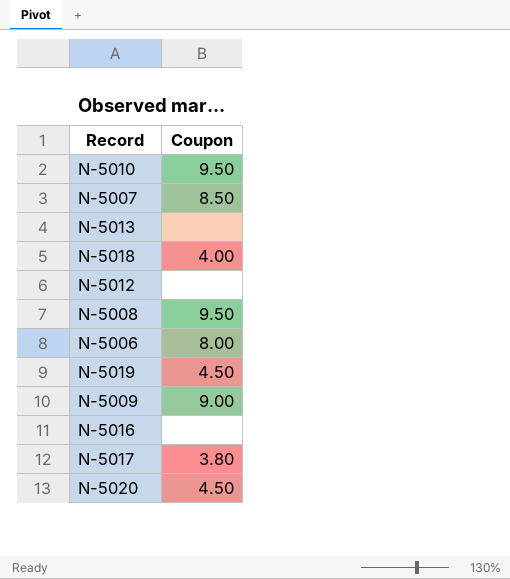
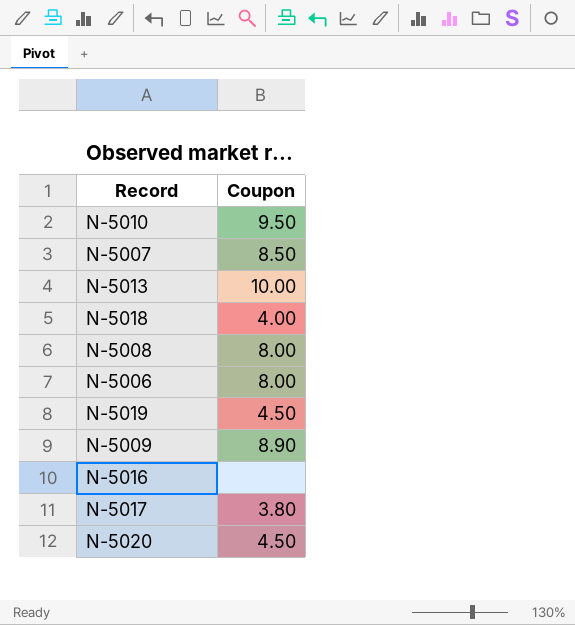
row N-5012: none -> none
N-5013 | Coupon: none -> 10.00
N-5008 | Coupon: 9.50 -> 8.00
N-5009 | Coupon: 9.00 -> 8.90

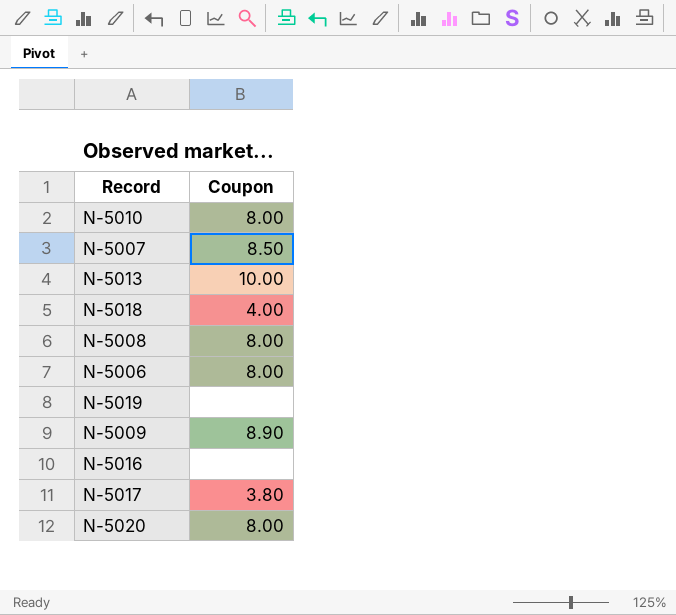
N-5010 | Coupon: 9.50 -> 8.00
N-5019 | Coupon: 4.50 -> none
N-5020 | Coupon: 4.50 -> 8.00

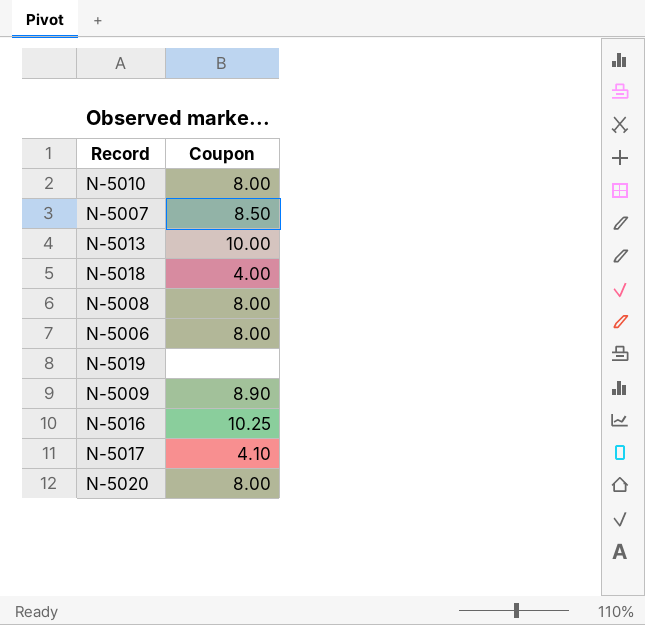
N-5016 | Coupon: none -> 10.25
N-5017 | Coupon: 3.80 -> 4.10

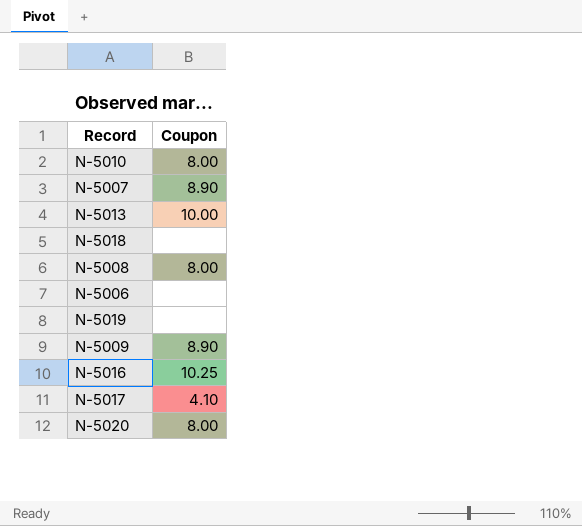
N-5007 | Coupon: 8.50 -> 8.90
N-5018 | Coupon: 4.00 -> none
N-5006 | Coupon: 8.00 -> none

